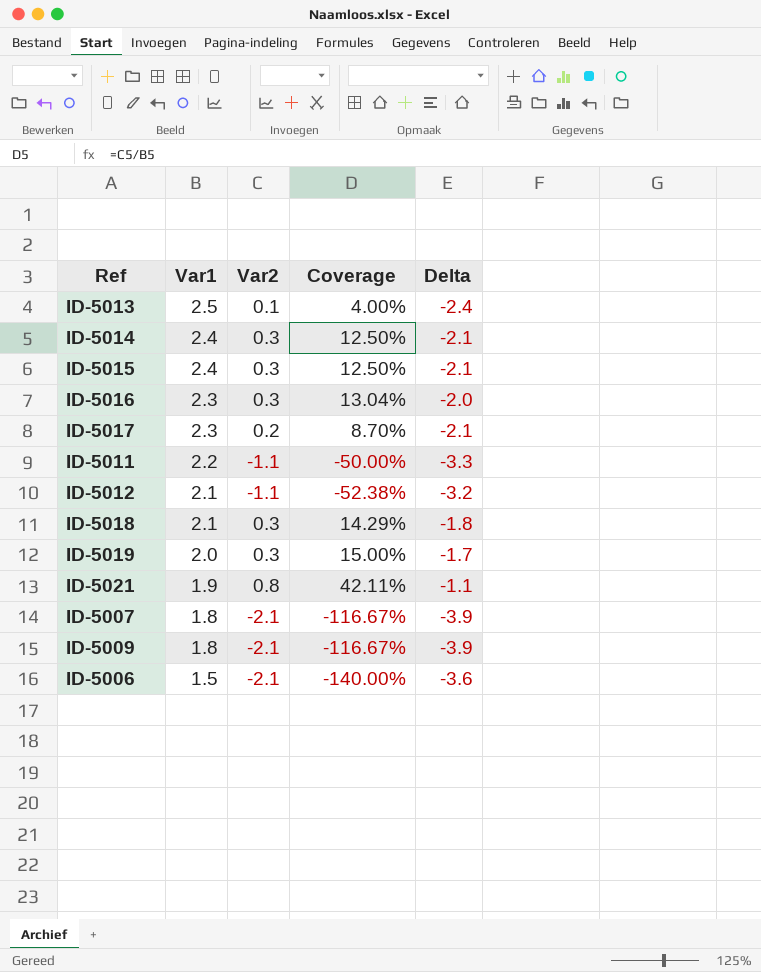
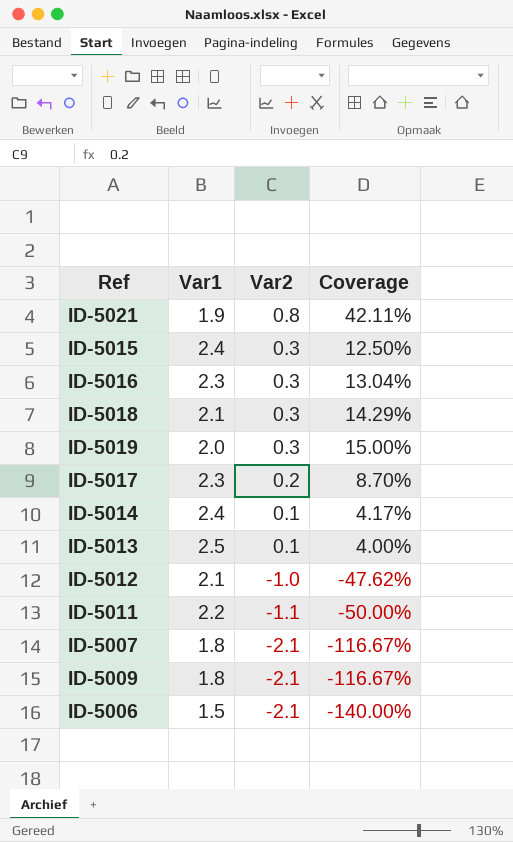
row order: Var1 descending -> Var2 descending
column Delta | formula: [Var2] - [Var1] -> none
ID-5014 | Var2: 0.3 -> 0.1
ID-5014 | Coverage: 12.50% -> 4.17%
ID-5012 | Var2: -1.1 -> -1.0
ID-5012 | Coverage: -52.38% -> -47.62%

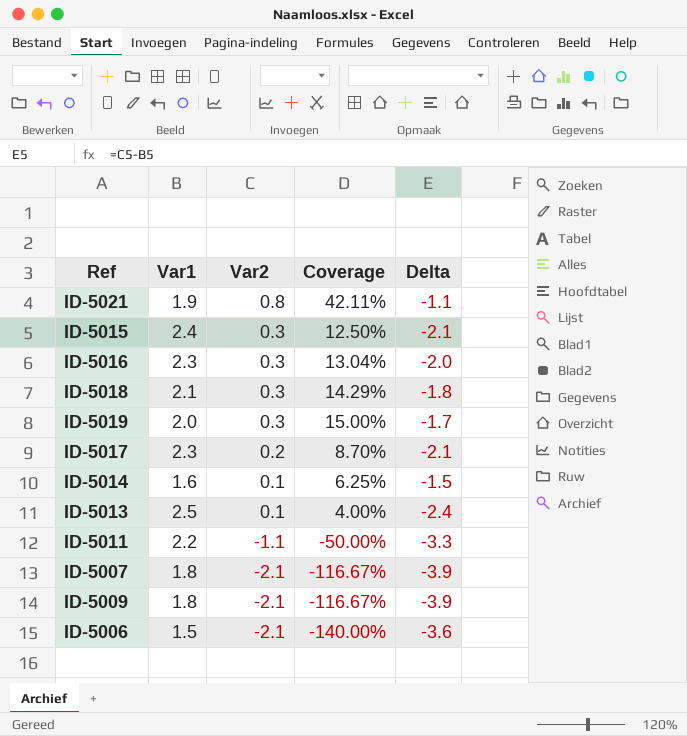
column Delta | formula: none -> [Var2] - [Var1]
row ID-5012: 2.1 | -1.0 | -47.62% -> none
ID-5014 | Var1: 2.4 -> 1.6
ID-5014 | Coverage: 4.17% -> 6.25%

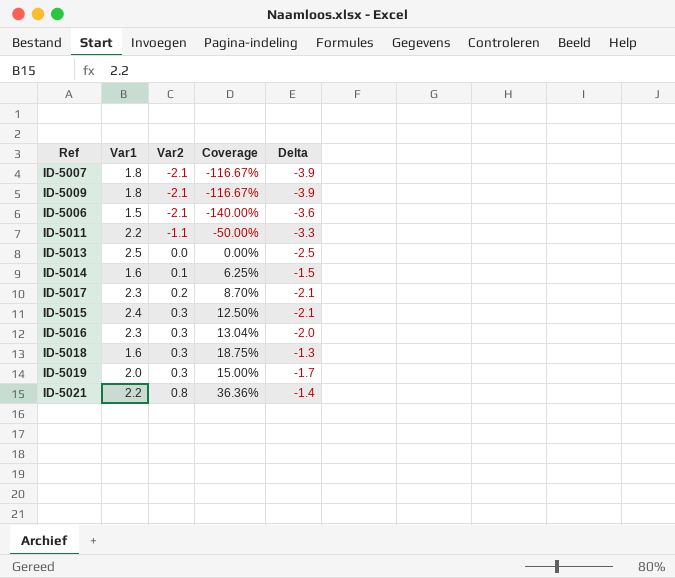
row order: Var2 descending -> Var2 ascending
ID-5013 | Var2: 0.1 -> 0.0
ID-5013 | Coverage: 4.00% -> 0.00%
ID-5013 | Delta: -2.4 -> -2.5
ID-5018 | Var1: 2.1 -> 1.6
ID-5018 | Coverage: 14.29% -> 18.75%
ID-5018 | Delta: -1.8 -> -1.3
ID-5021 | Var1: 1.9 -> 2.2
ID-5021 | Coverage: 42.11% -> 36.36%
ID-5021 | Delta: -1.1 -> -1.4

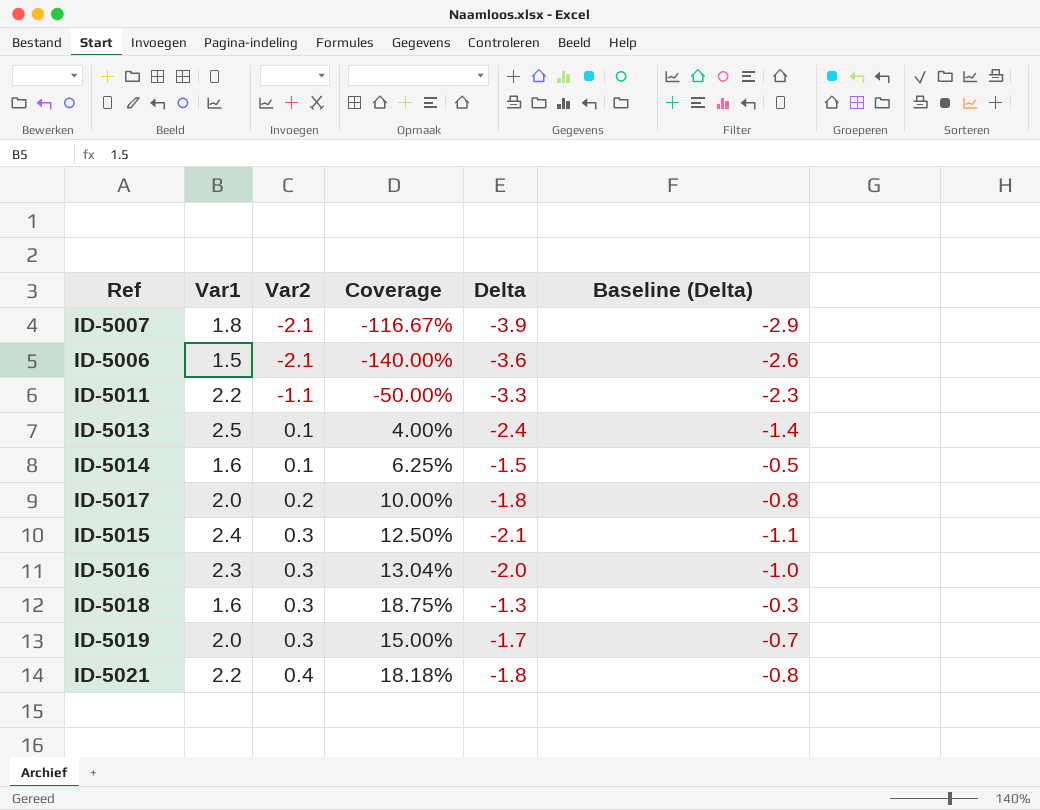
column Baseline (Delta) | formula: none -> [Delta] + 1
row ID-5009: 1.8 | -2.1 | -116.67% | -3.9 -> none
ID-5013 | Var2: 0.0 -> 0.1
ID-5013 | Coverage: 0.00% -> 4.00%
ID-5013 | Delta: -2.5 -> -2.4
ID-5017 | Var1: 2.3 -> 2.0
ID-5017 | Coverage: 8.70% -> 10.00%
ID-5017 | Delta: -2.1 -> -1.8
ID-5021 | Var2: 0.8 -> 0.4
ID-5021 | Coverage: 36.36% -> 18.18%
ID-5021 | Delta: -1.4 -> -1.8

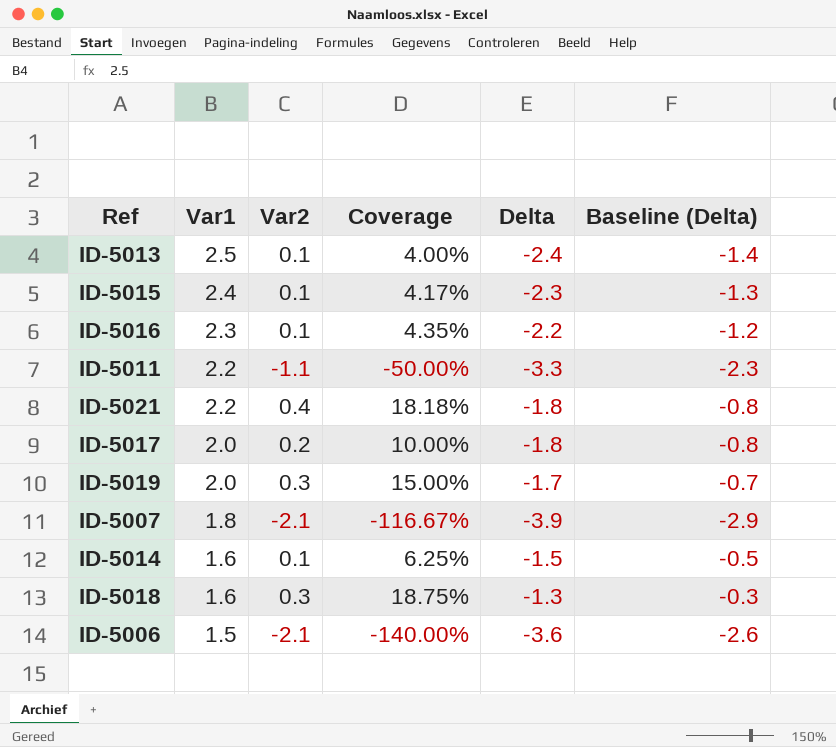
row order: Var2 ascending -> Var1 descending
ID-5015 | Var2: 0.3 -> 0.1
ID-5015 | Coverage: 12.50% -> 4.17%
ID-5015 | Delta: -2.1 -> -2.3
ID-5015 | Baseline (Delta): -1.1 -> -1.3
ID-5016 | Var2: 0.3 -> 0.1
ID-5016 | Coverage: 13.04% -> 4.35%
ID-5016 | Delta: -2.0 -> -2.2
ID-5016 | Baseline (Delta): -1.0 -> -1.2

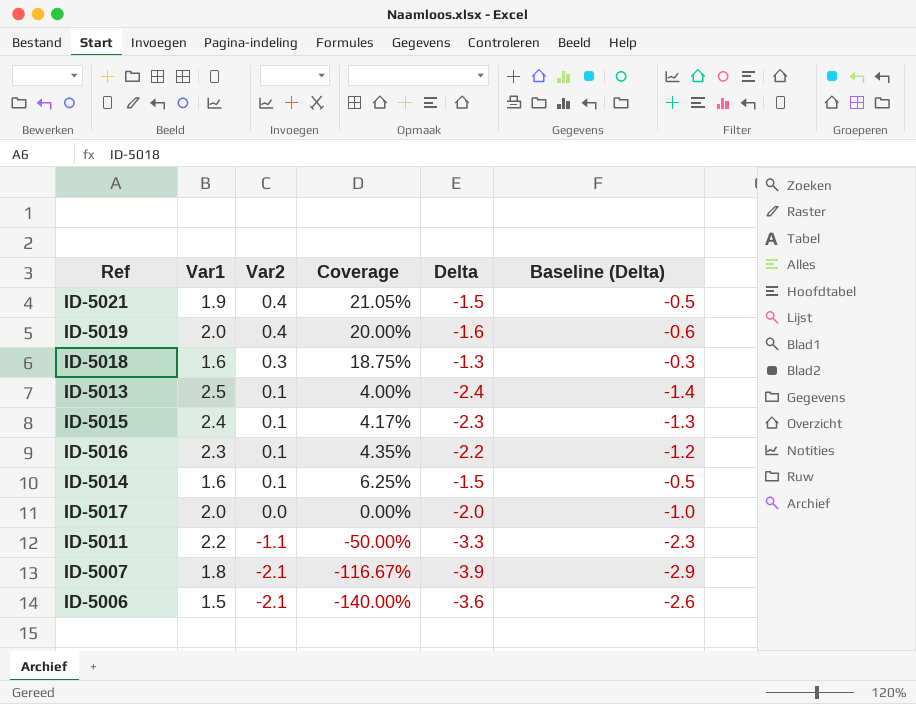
row order: Var1 descending -> Var2 descending
ID-5021 | Var1: 2.2 -> 1.9
ID-5021 | Coverage: 18.18% -> 21.05%
ID-5021 | Delta: -1.8 -> -1.5
ID-5021 | Baseline (Delta): -0.8 -> -0.5
ID-5019 | Var2: 0.3 -> 0.4
ID-5019 | Coverage: 15.00% -> 20.00%
ID-5019 | Delta: -1.7 -> -1.6
ID-5019 | Baseline (Delta): -0.7 -> -0.6
ID-5017 | Var2: 0.2 -> 0.0
ID-5017 | Coverage: 10.00% -> 0.00%
ID-5017 | Delta: -1.8 -> -2.0
ID-5017 | Baseline (Delta): -0.8 -> -1.0

